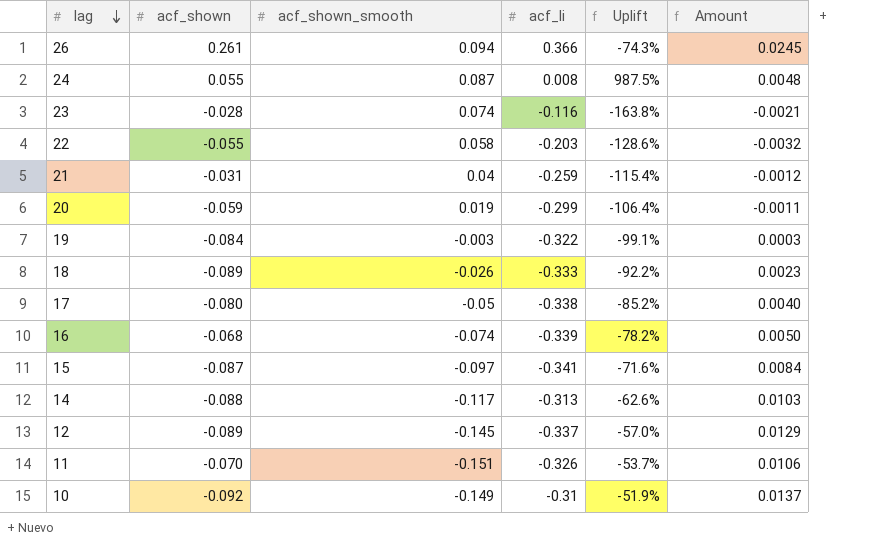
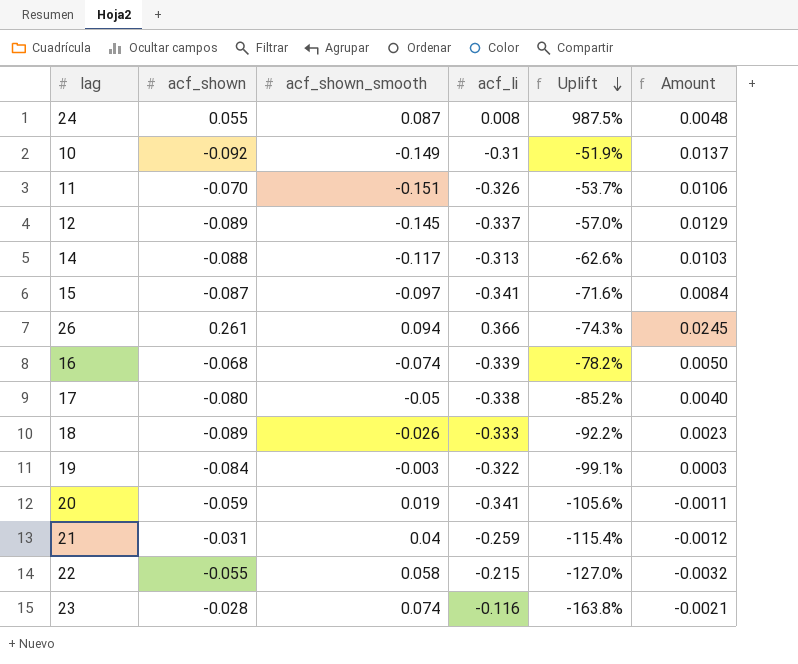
row order: lag descending -> Uplift descending
20 | acf_li: -0.299 -> -0.341
20 | Uplift: -106.4% -> -105.6%
22 | acf_li: -0.203 -> -0.215
22 | Uplift: -128.6% -> -127.0%

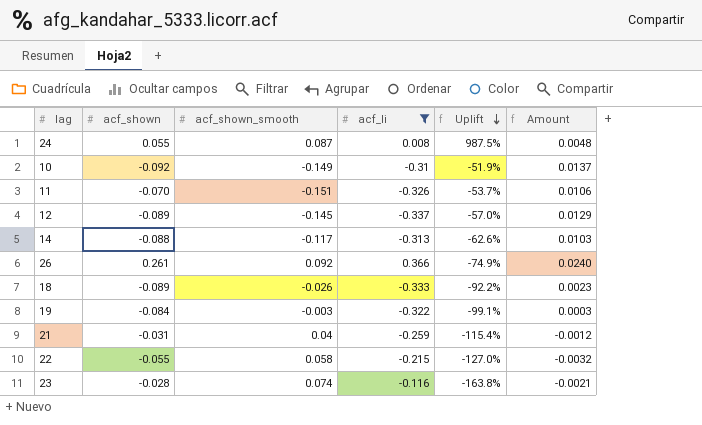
filter: none -> acf_li >= -0.337
26 | acf_shown_smooth: 0.094 -> 0.092
26 | Uplift: -74.3% -> -74.9%
26 | Amount: 0.0245 -> 0.0240

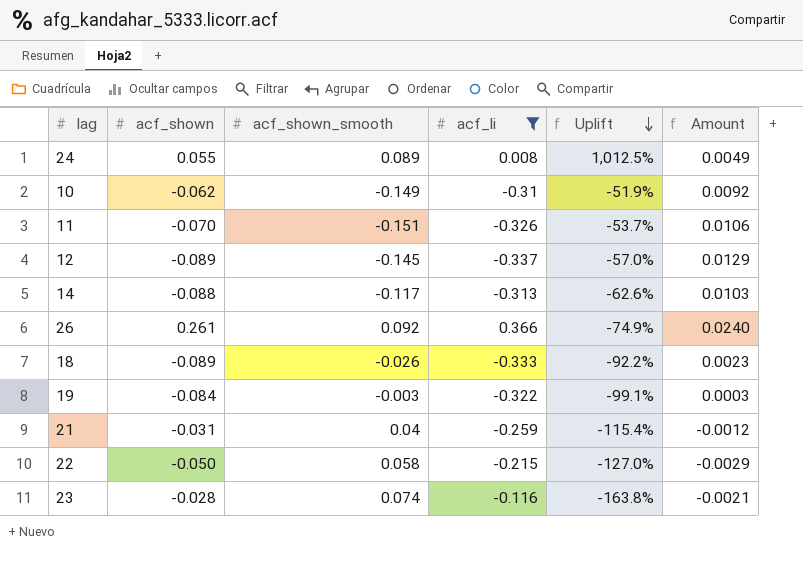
24 | acf_shown_smooth: 0.087 -> 0.089
24 | Uplift: 987.5% -> 1,012.5%
24 | Amount: 0.0048 -> 0.0049
10 | acf_shown: -0.092 -> -0.062
10 | Amount: 0.0137 -> 0.0092
22 | acf_shown: -0.055 -> -0.050
22 | Amount: -0.0032 -> -0.0029

